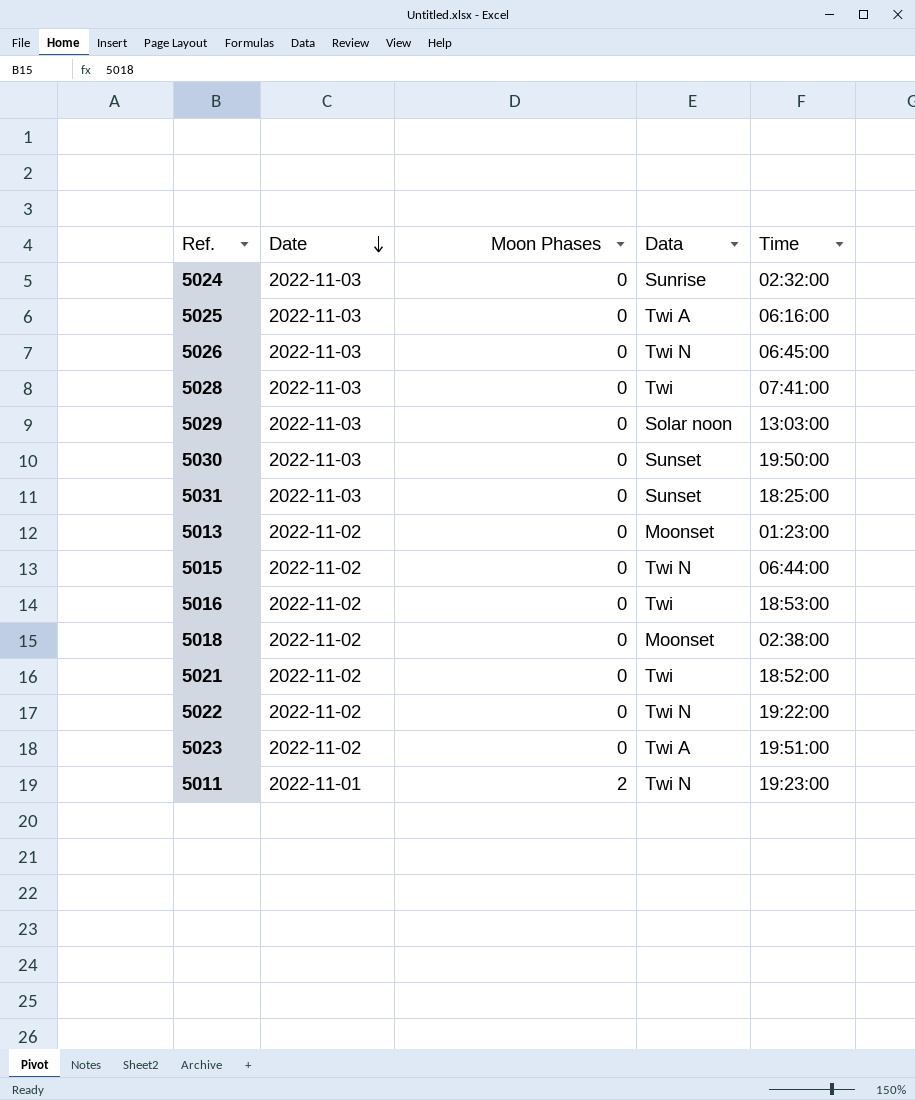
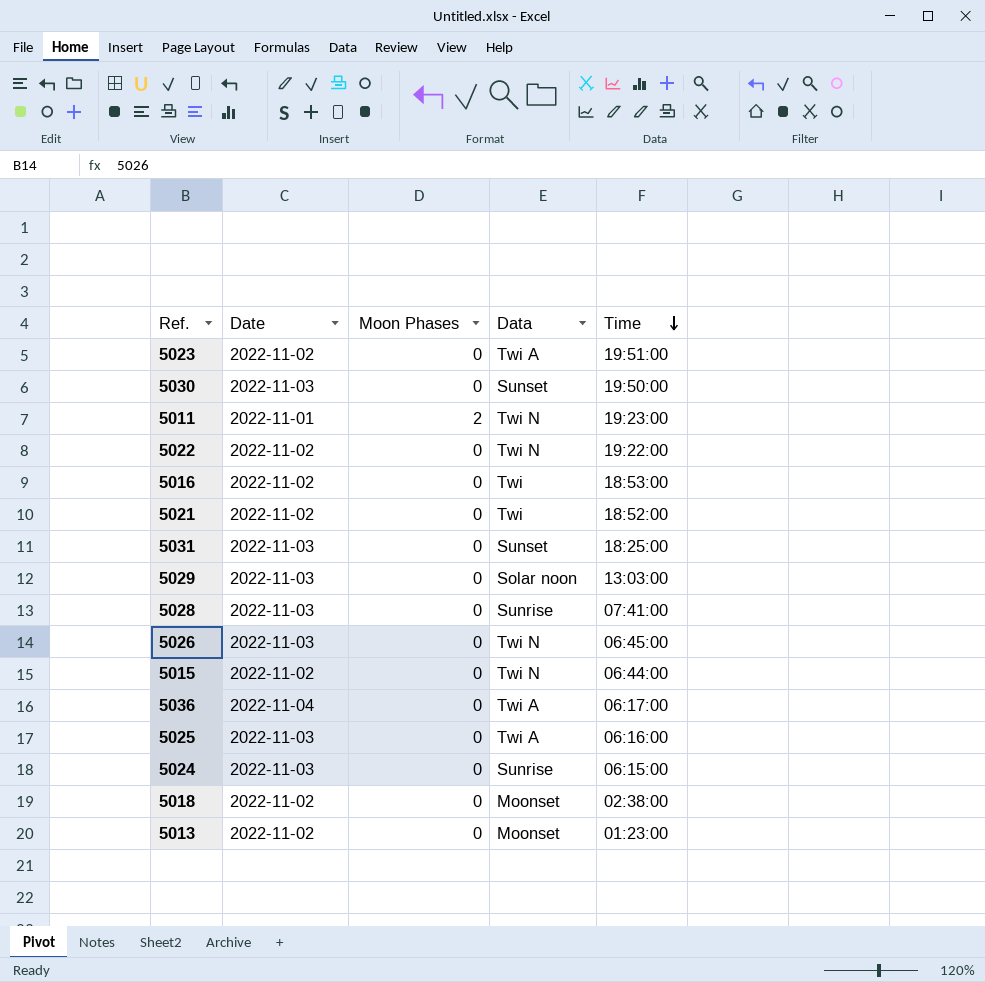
row order: Date descending -> Time descending
5028 | Data: Twi -> Sunrise
row 5036: none -> 2022-11-04 | 0 | Twi A | 06:17:00
5024 | Time: 02:32:00 -> 06:15:00

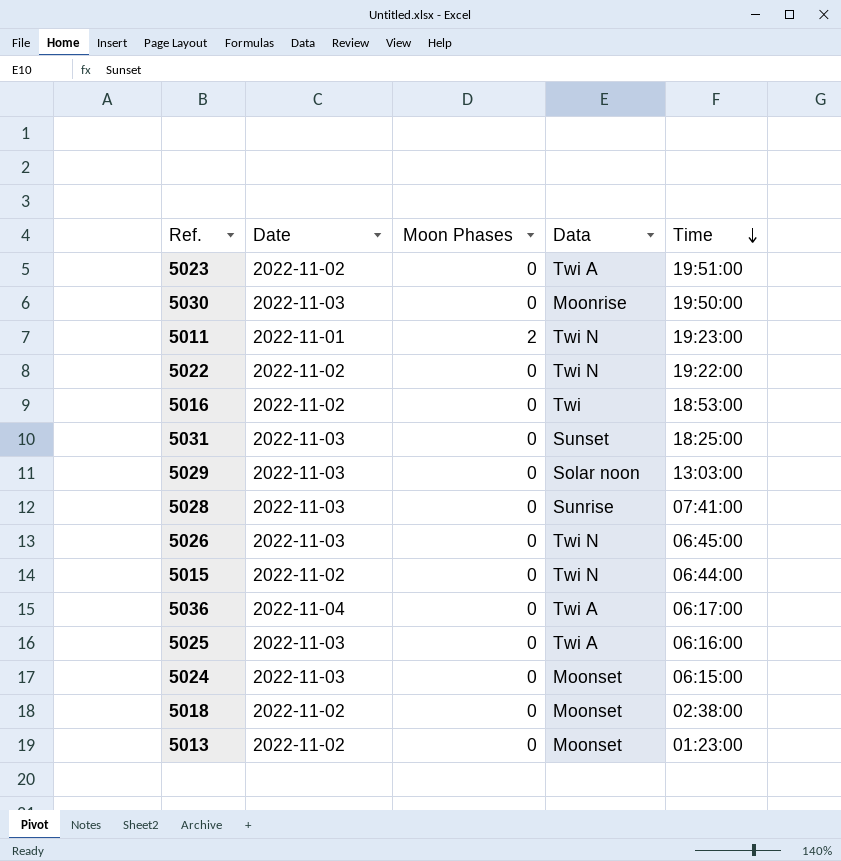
row 5021: 2022-11-02 | 0 | Twi | 18:52:00 -> none
5030 | Data: Sunset -> Moonrise
5024 | Data: Sunrise -> Moonset

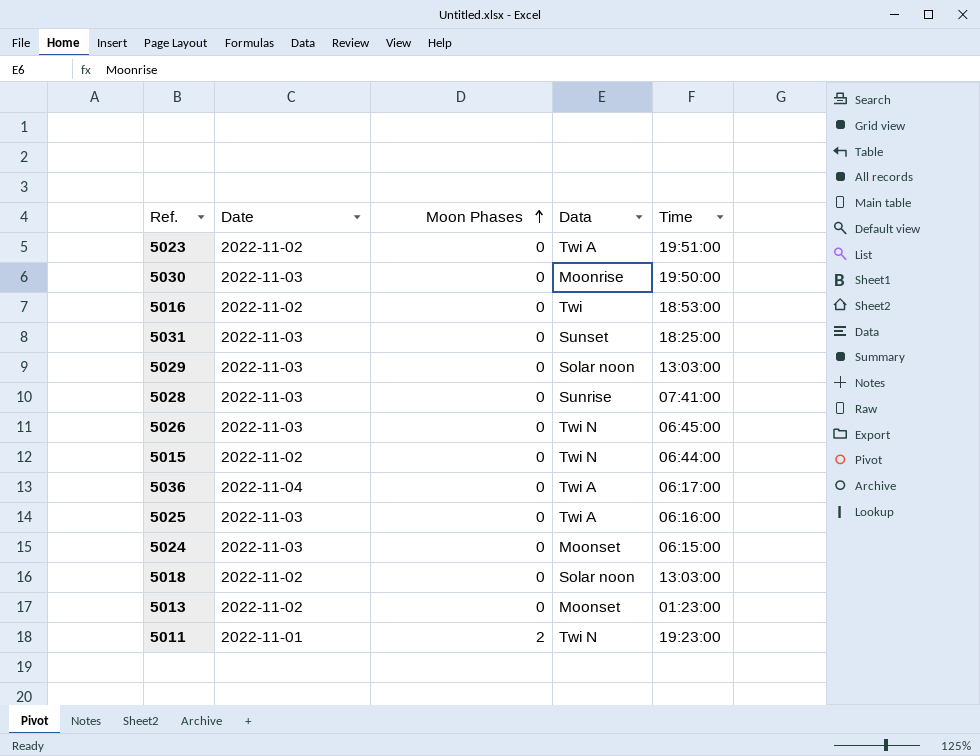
row order: Time descending -> Moon Phases ascending
row 5022: 2022-11-02 | 0 | Twi N | 19:22:00 -> none
5018 | Data: Moonset -> Solar noon
5018 | Time: 02:38:00 -> 13:03:00

